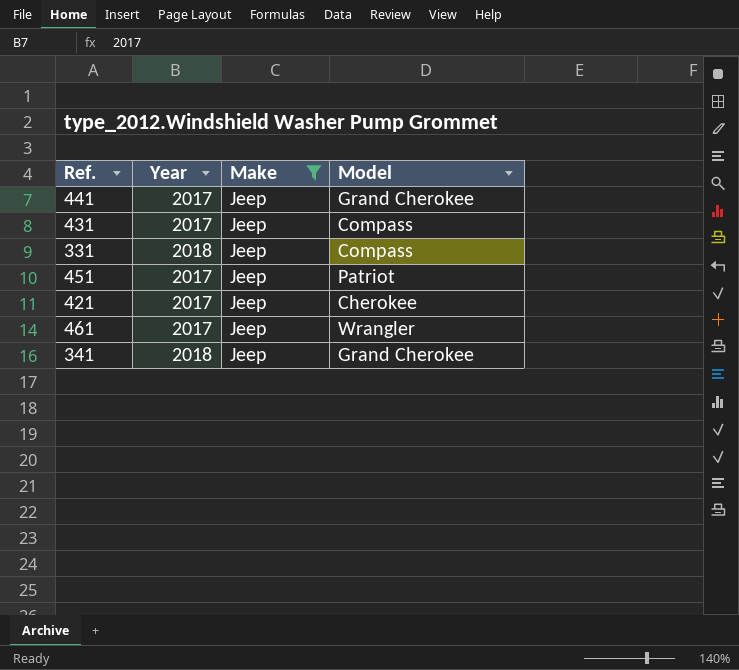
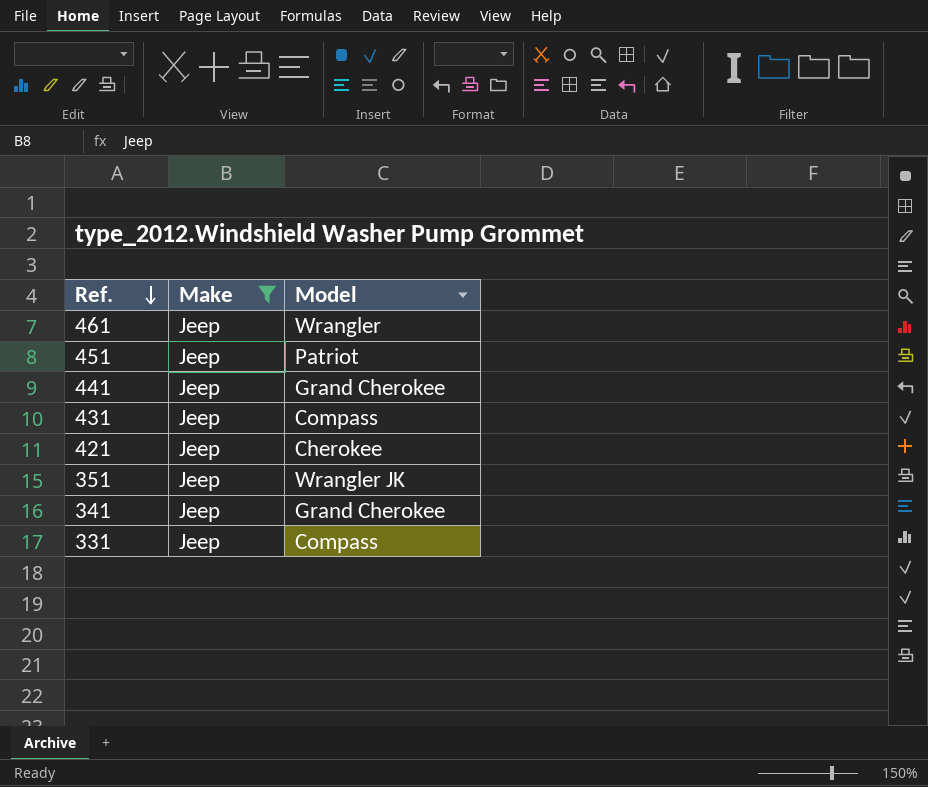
row order: none -> Ref. descending
column Year | position: 2 -> none
row 351: none -> Jeep | Wrangler JK

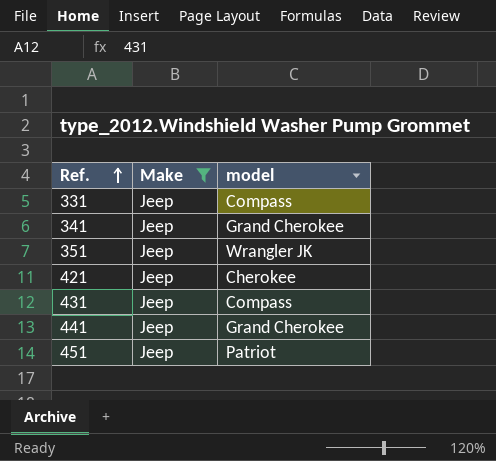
row order: Ref. descending -> Ref. ascending
column name: Model -> model
row 461: Jeep | Wrangler -> none

